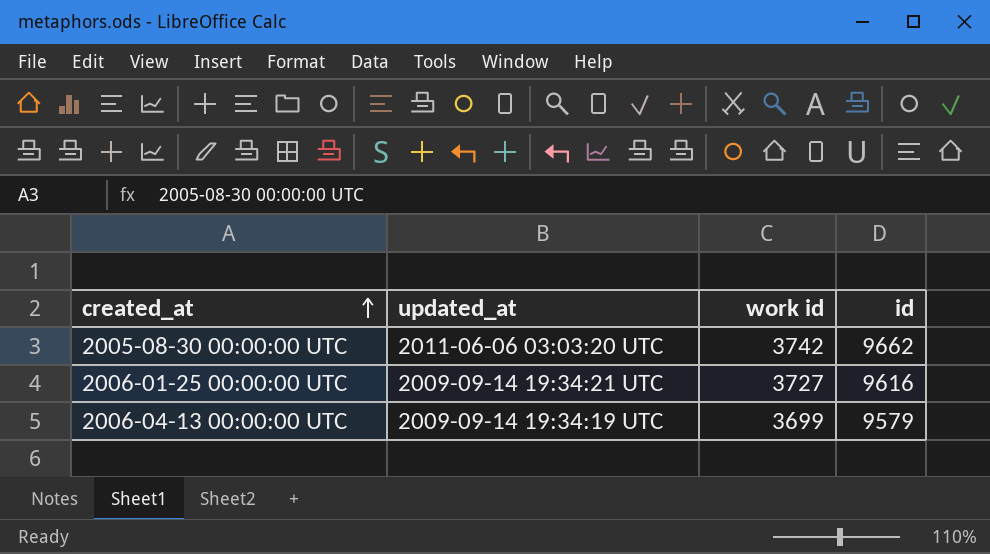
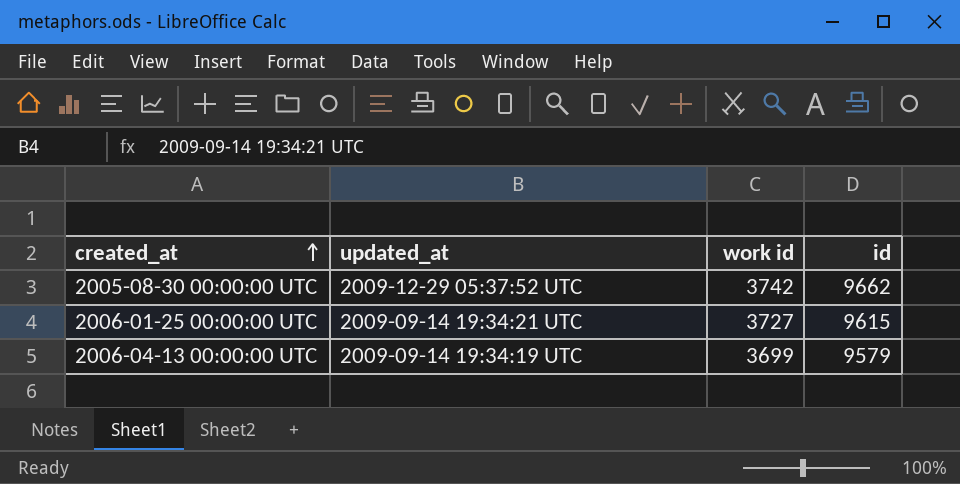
2005-08-30 00:00:00 UTC | updated_at: 2011-06-06 03:03:20 UTC -> 2009-12-29 05:37:52 UTC
2006-01-25 00:00:00 UTC | id: 9616 -> 9615

